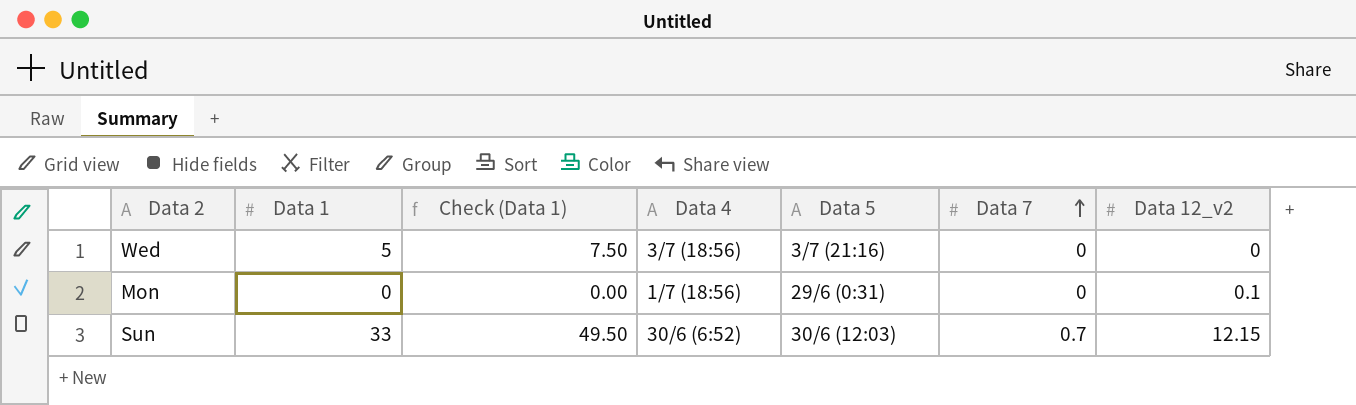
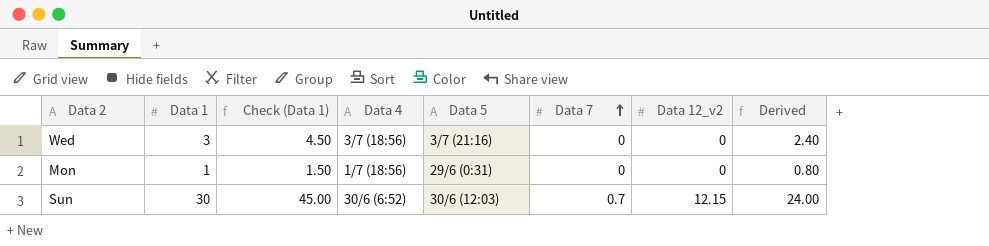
column Derived | formula: none -> [Data 1] * 0.8
Wed | Data 1: 5 -> 3
Wed | Check (Data 1): 7.50 -> 4.50
Mon | Data 1: 0 -> 1
Mon | Check (Data 1): 0.00 -> 1.50
Mon | Data 12_v2: 0.1 -> 0
Sun | Data 1: 33 -> 30
Sun | Check (Data 1): 49.50 -> 45.00

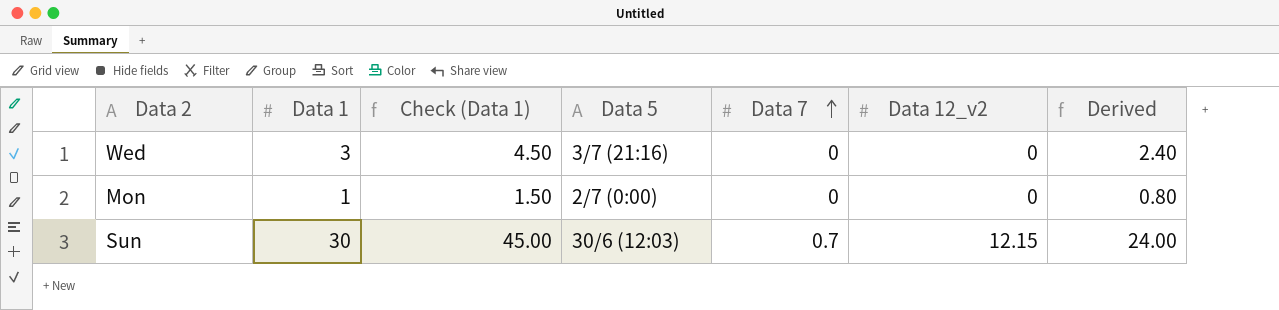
column Data 4 | position: 4 -> none
Mon | Data 5: 29/6 (0:31) -> 2/7 (0:00)

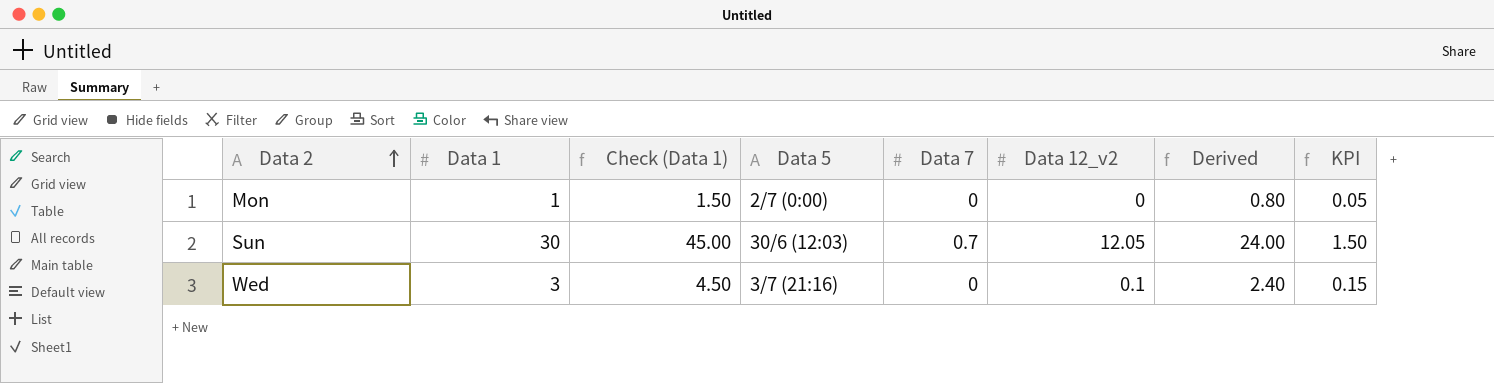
row order: Data 7 ascending -> Data 2 ascending
column KPI | formula: none -> [Data 1] * 0.05
Sun | Data 12_v2: 12.15 -> 12.05
Wed | Data 12_v2: 0 -> 0.1

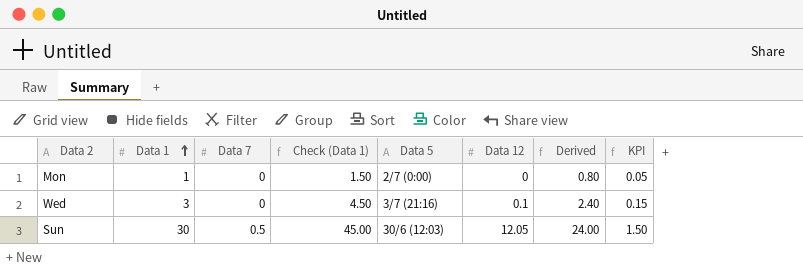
row order: Data 2 ascending -> Data 1 ascending
column Data 7 | position: 5 -> 3
column name: Data 12_v2 -> Data 12
Sun | Data 7: 0.7 -> 0.5

